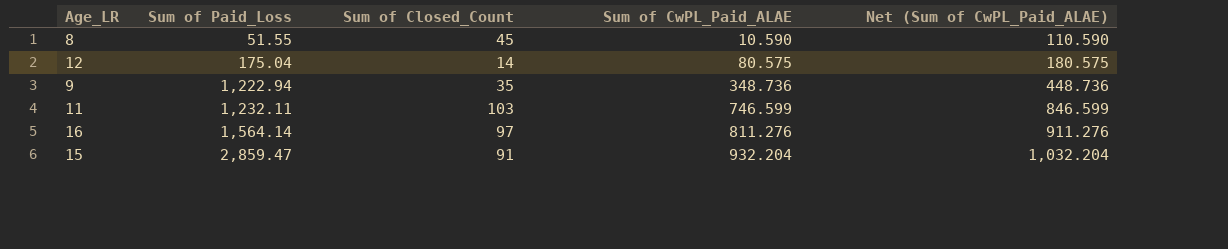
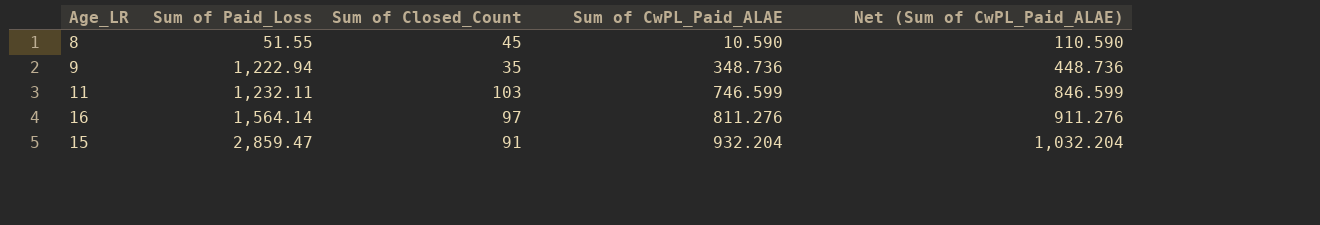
row 12: 175.04 | 14 | 80.575 | 180.575 -> none

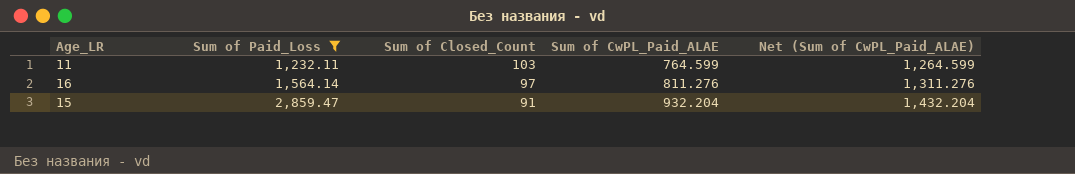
filter: none -> Sum of Paid_Loss >= 1,232.11
column Net (Sum of CwPL_Paid_ALAE) | formula: [Sum of CwPL_Paid_ALAE] + 100 -> [Sum of CwPL_Paid_ALAE] + 500
11 | Sum of CwPL_Paid_ALAE: 746.599 -> 764.599

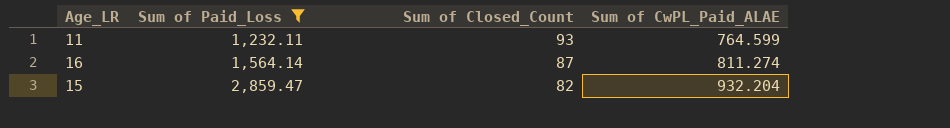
column Net (Sum of CwPL_Paid_ALAE) | formula: [Sum of CwPL_Paid_ALAE] + 500 -> none
11 | Sum of Closed_Count: 103 -> 93
16 | Sum of Closed_Count: 97 -> 87
16 | Sum of CwPL_Paid_ALAE: 811.276 -> 811.274
15 | Sum of Closed_Count: 91 -> 82

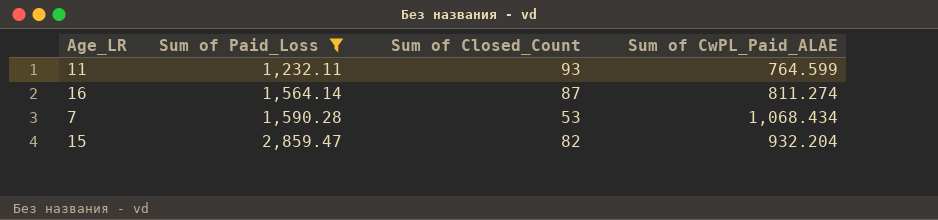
row 7: none -> 1,590.28 | 53 | 1,068.434

